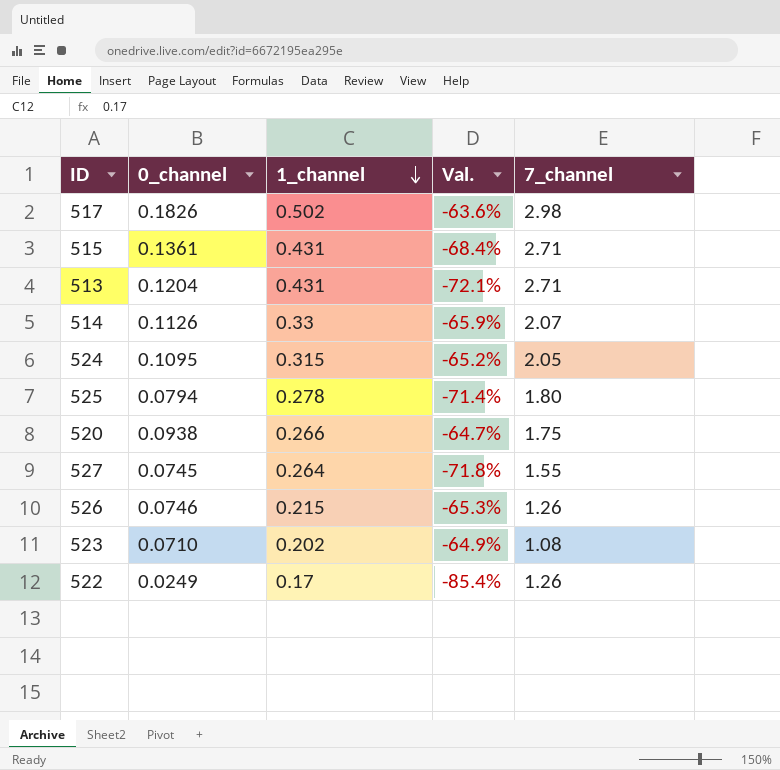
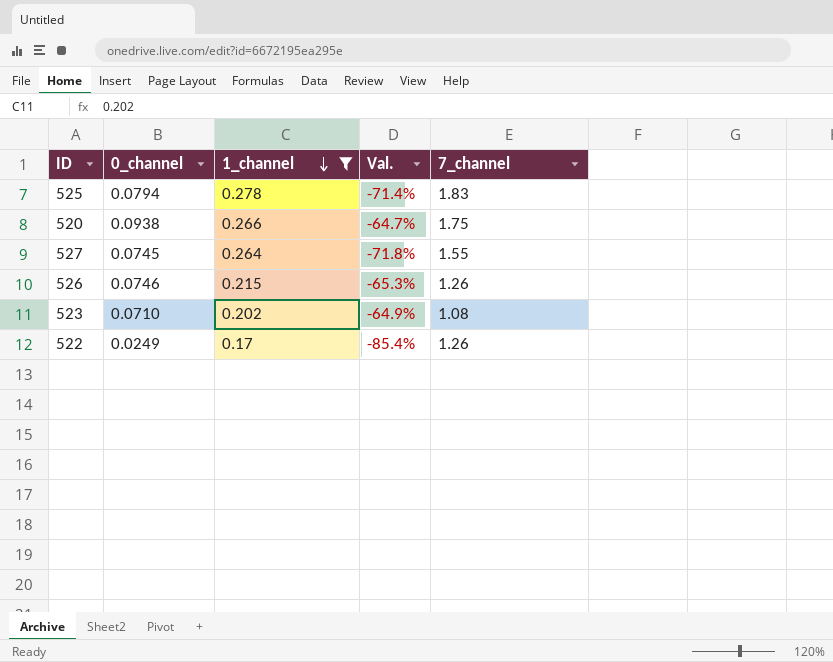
filter: none -> 1_channel <= 0.278
525 | 7_channel: 1.80 -> 1.83

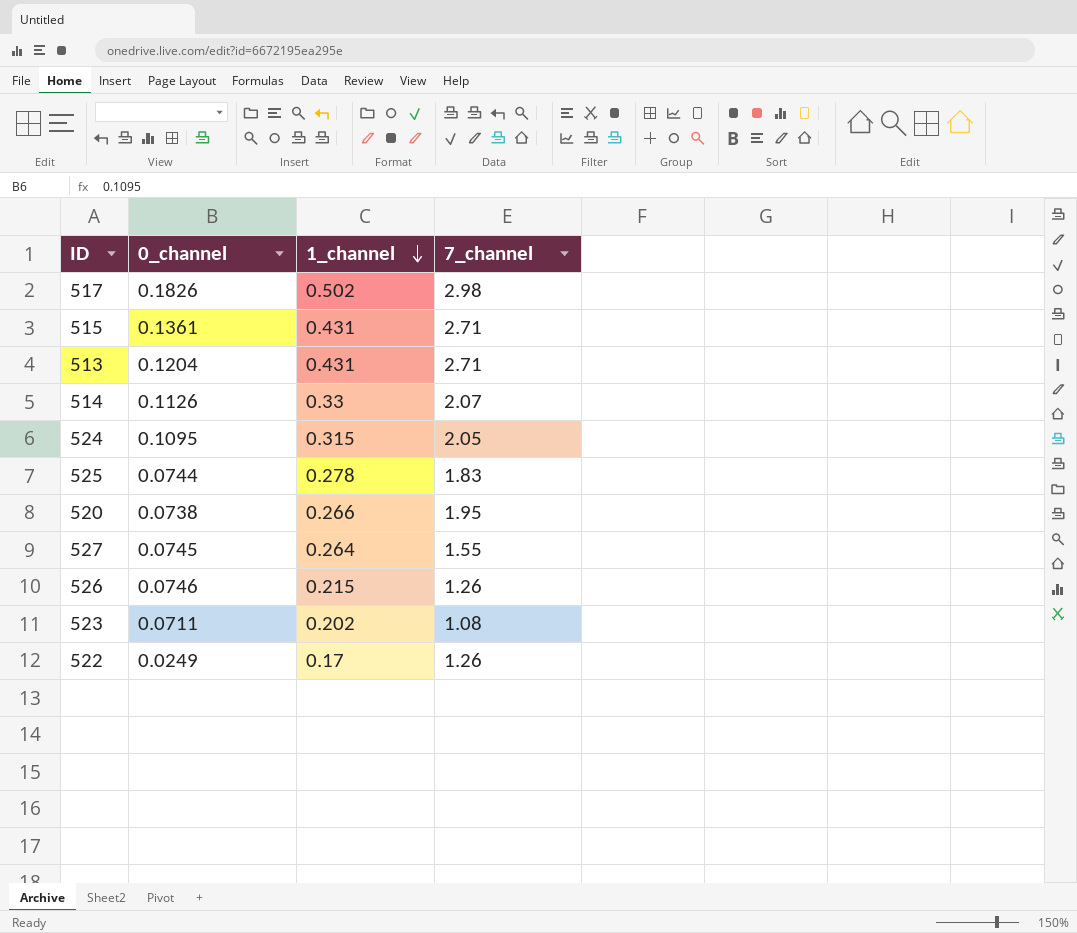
filter: 1_channel <= 0.278 -> none
column Val. | formula: ([0_channel] - [1_channel]) / [1_channel] -> none
525 | 0_channel: 0.0794 -> 0.0744
520 | 0_channel: 0.0938 -> 0.0738
520 | 7_channel: 1.75 -> 1.95
523 | 0_channel: 0.0710 -> 0.0711

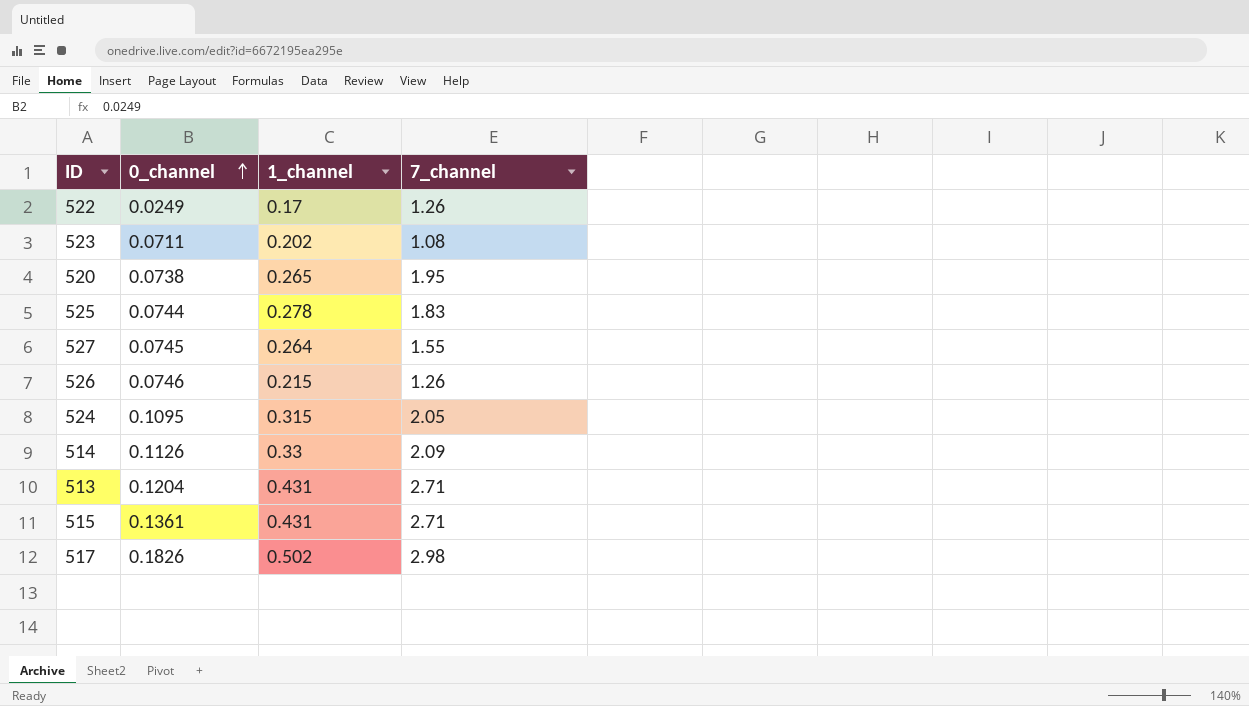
row order: 1_channel descending -> 0_channel ascending
520 | 1_channel: 0.266 -> 0.265
514 | 7_channel: 2.07 -> 2.09

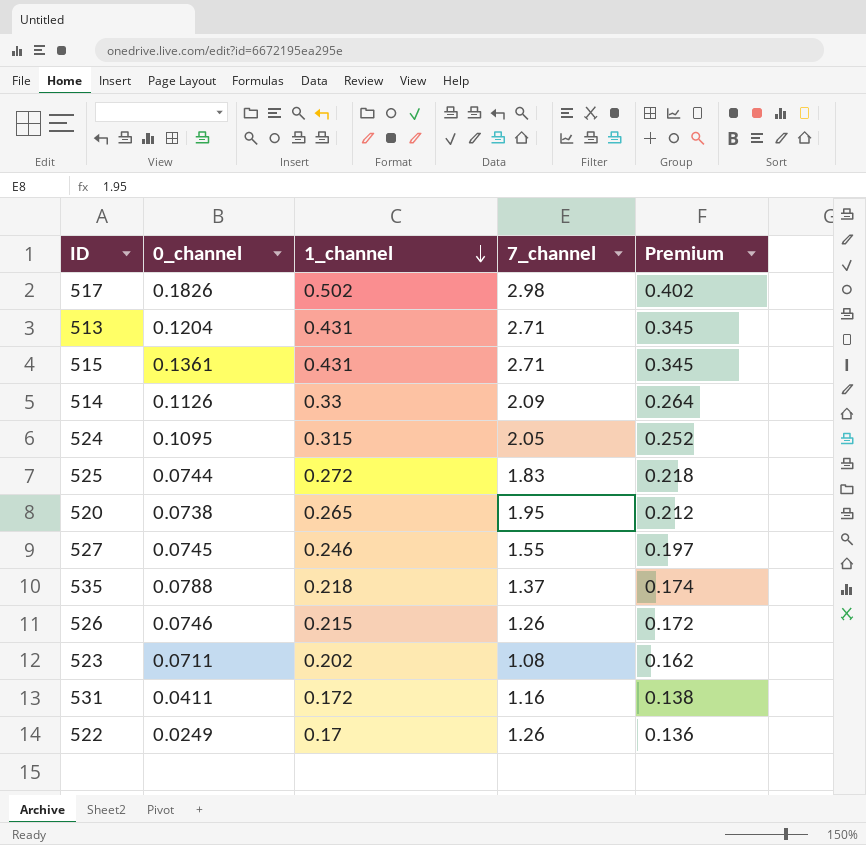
row order: 0_channel ascending -> 1_channel descending
column Premium | formula: none -> [1_channel] * 0.8
525 | 1_channel: 0.278 -> 0.272
527 | 1_channel: 0.264 -> 0.246
row 535: none -> 0.0788 | 0.218 | 1.37 | 0.174
row 531: none -> 0.0411 | 0.172 | 1.16 | 0.138

